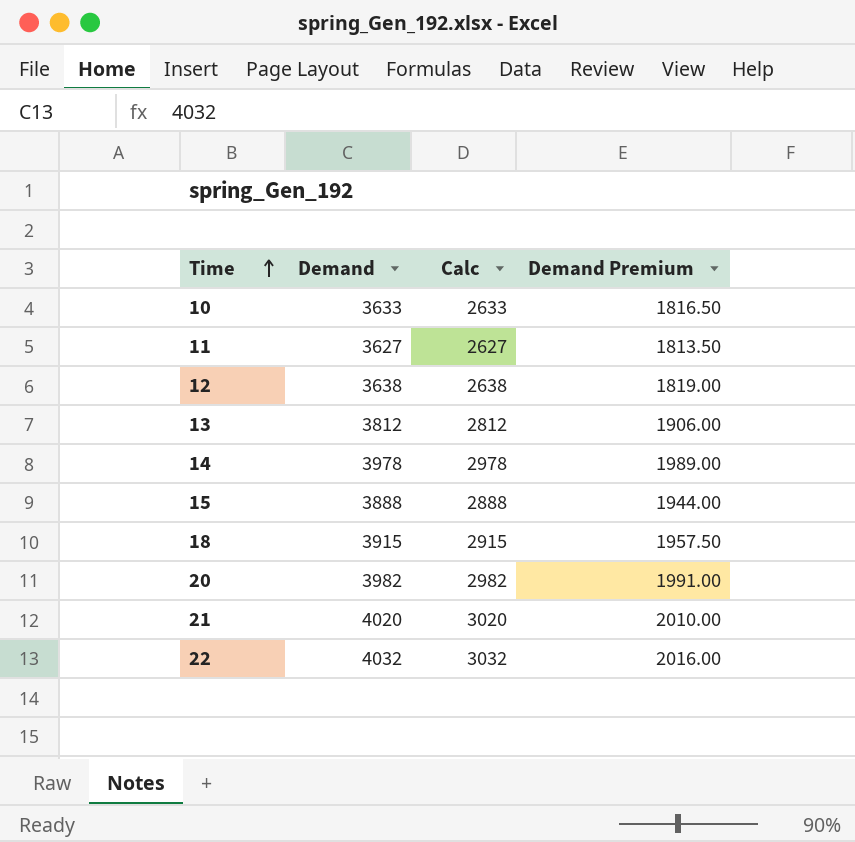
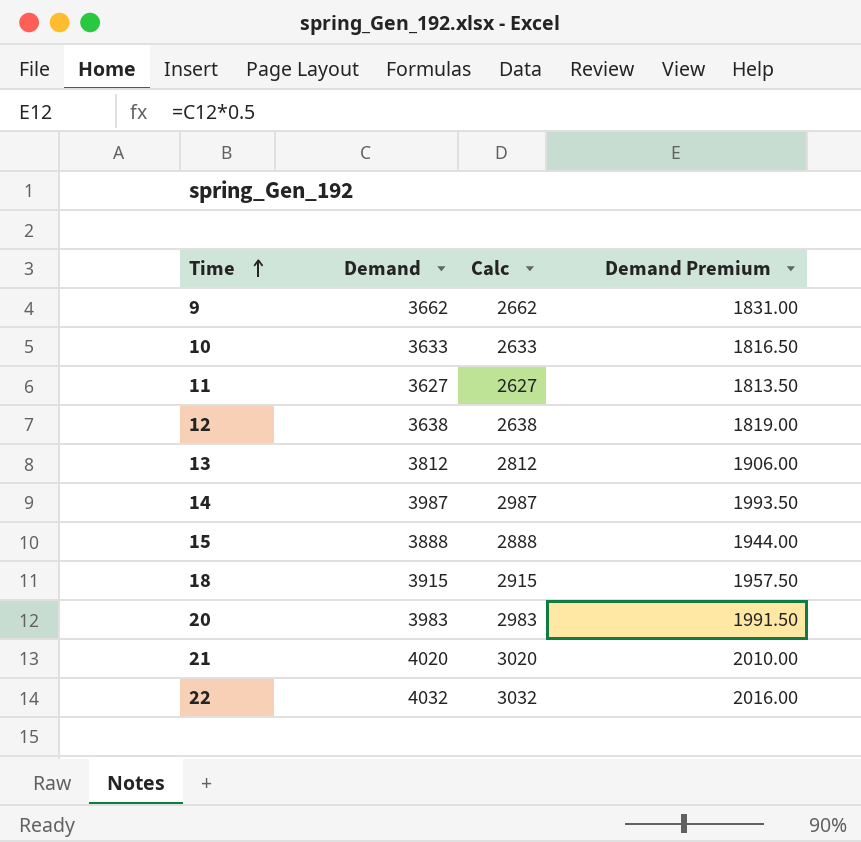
row 9: none -> 3662 | 2662 | 1831.00
14 | Demand: 3978 -> 3987
14 | Calc: 2978 -> 2987
14 | Demand Premium: 1989.00 -> 1993.50
20 | Demand: 3982 -> 3983
20 | Calc: 2982 -> 2983
20 | Demand Premium: 1991.00 -> 1991.50

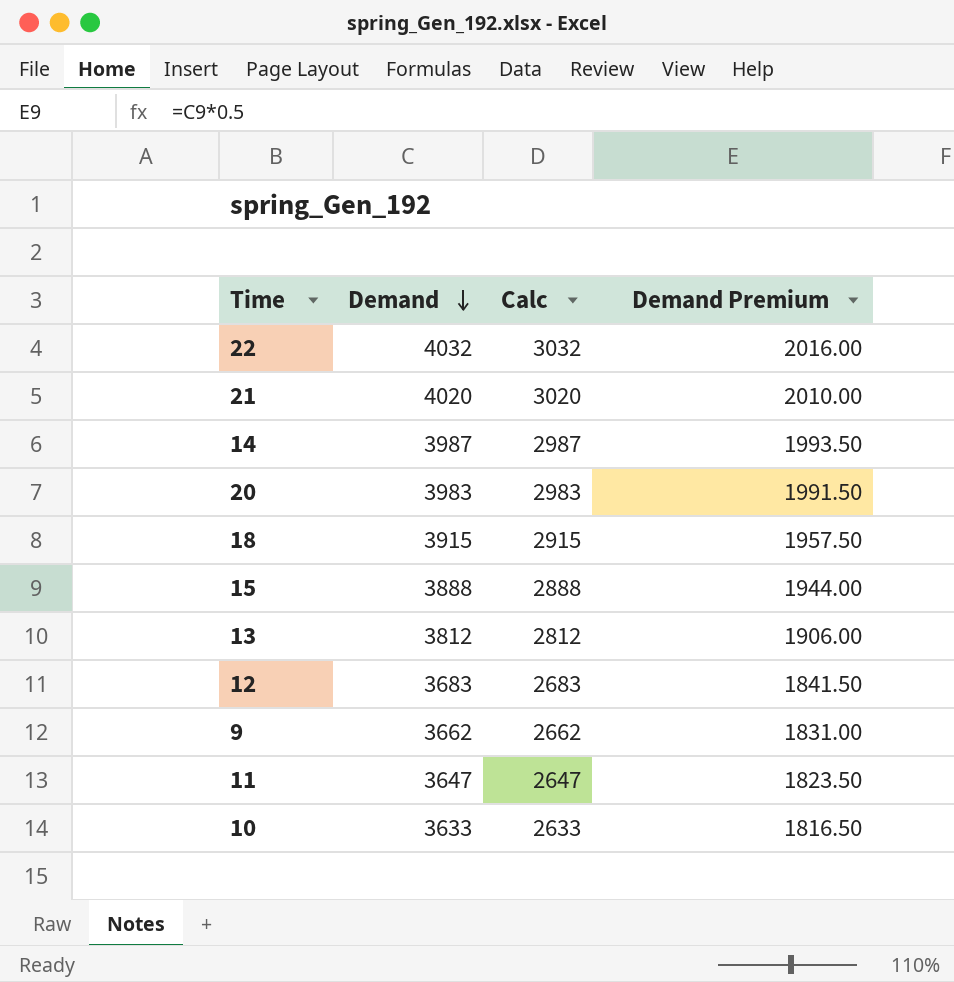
row order: Time ascending -> Demand descending
12 | Demand: 3638 -> 3683
12 | Calc: 2638 -> 2683
12 | Demand Premium: 1819.00 -> 1841.50
11 | Demand: 3627 -> 3647
11 | Calc: 2627 -> 2647
11 | Demand Premium: 1813.50 -> 1823.50

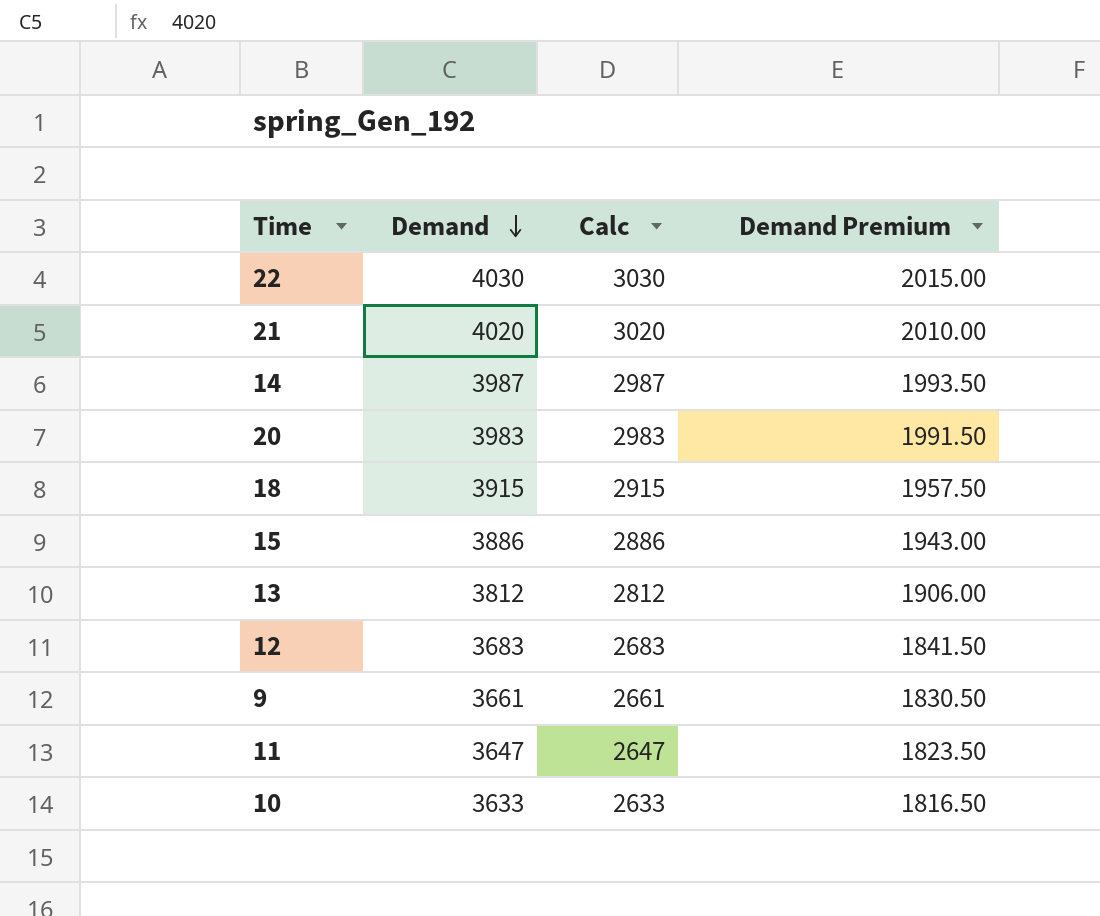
22 | Demand: 4032 -> 4030
22 | Calc: 3032 -> 3030
22 | Demand Premium: 2016.00 -> 2015.00
15 | Demand: 3888 -> 3886
15 | Calc: 2888 -> 2886
15 | Demand Premium: 1944.00 -> 1943.00
9 | Demand: 3662 -> 3661
9 | Calc: 2662 -> 2661
9 | Demand Premium: 1831.00 -> 1830.50

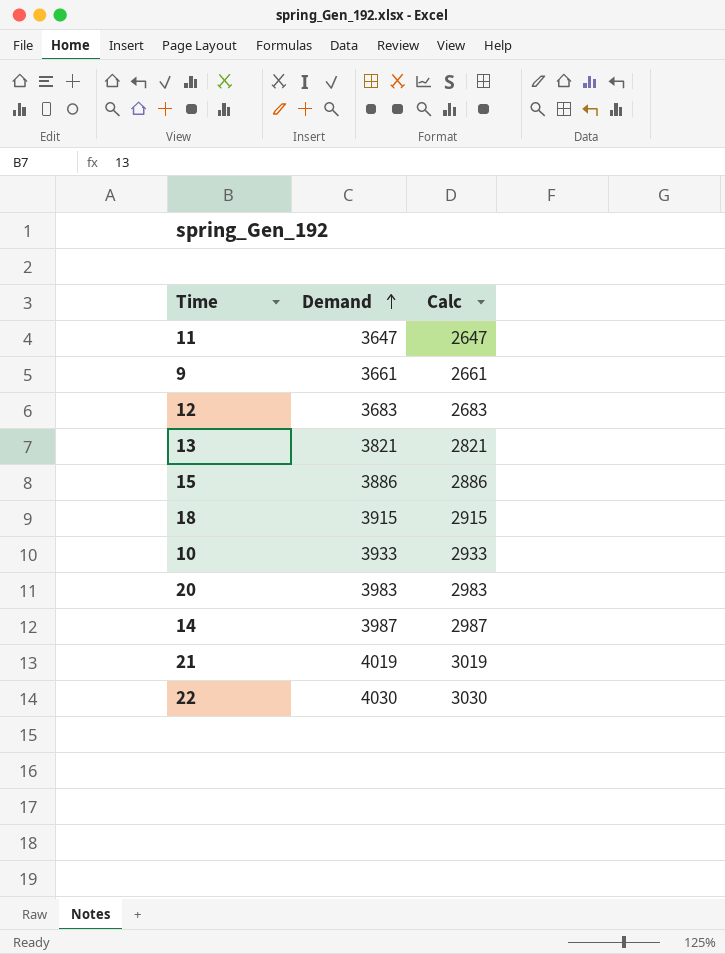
row order: Demand descending -> Demand ascending
column Demand Premium | formula: [Demand] * 0.5 -> none
13 | Demand: 3812 -> 3821
13 | Calc: 2812 -> 2821
10 | Demand: 3633 -> 3933
10 | Calc: 2633 -> 2933
21 | Demand: 4020 -> 4019
21 | Calc: 3020 -> 3019

